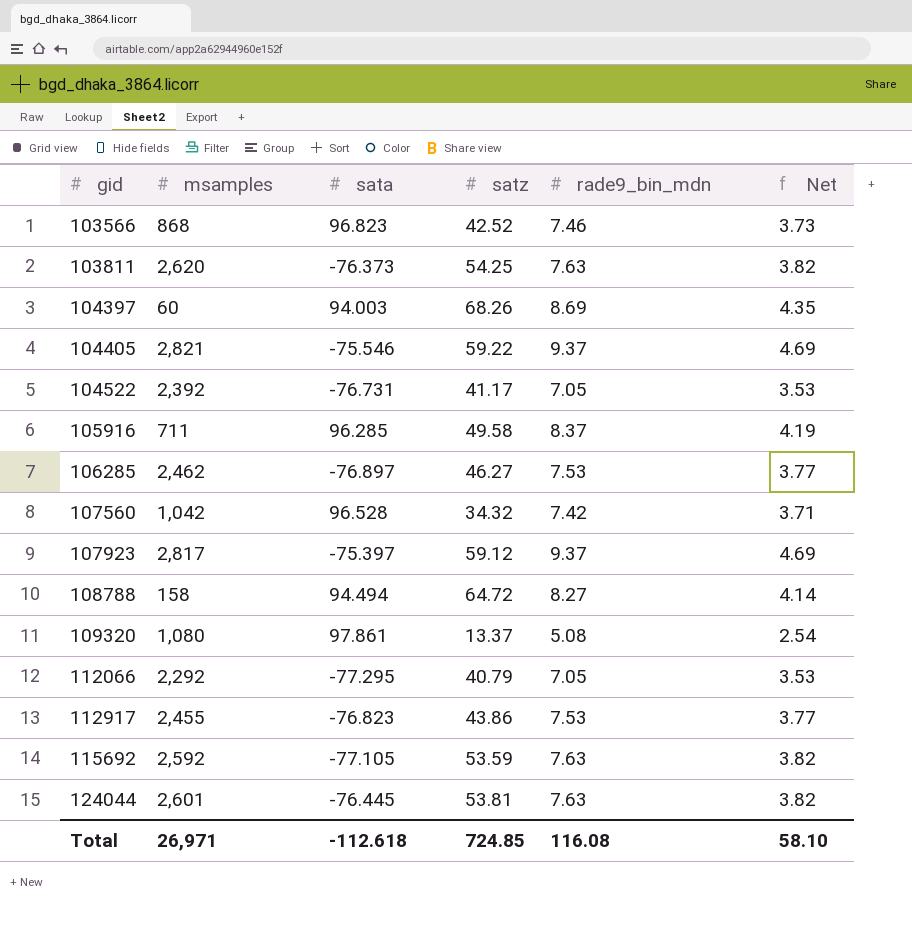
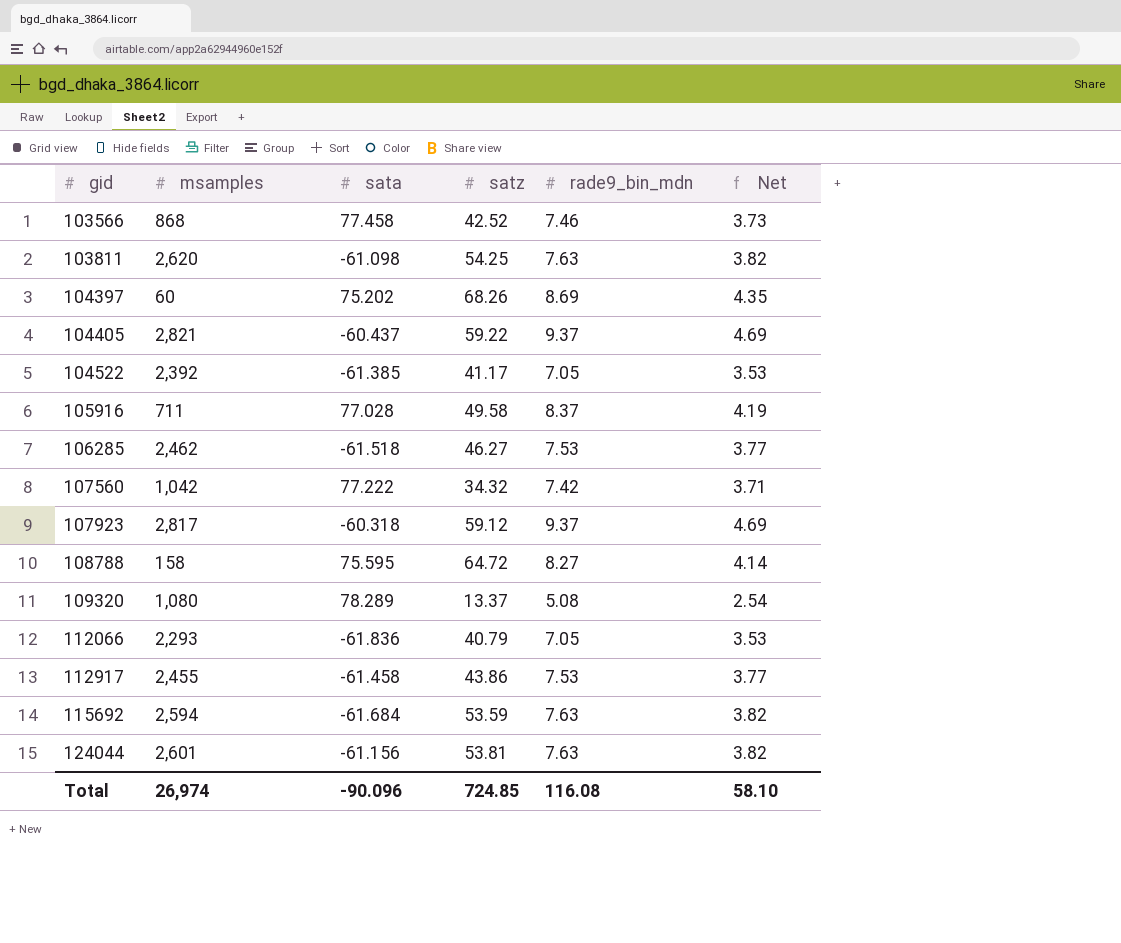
103566 | sata: 96.823 -> 77.458
103811 | sata: -76.373 -> -61.098
104397 | sata: 94.003 -> 75.202
104405 | sata: -75.546 -> -60.437
104522 | sata: -76.731 -> -61.385
105916 | sata: 96.285 -> 77.028
106285 | sata: -76.897 -> -61.518
107560 | sata: 96.528 -> 77.222
107923 | sata: -75.397 -> -60.318
108788 | sata: 94.494 -> 75.595
109320 | sata: 97.861 -> 78.289
112066 | msamples: 2,292 -> 2,293
112066 | sata: -77.295 -> -61.836
112917 | sata: -76.823 -> -61.458
115692 | msamples: 2,592 -> 2,594
115692 | sata: -77.105 -> -61.684
124044 | sata: -76.445 -> -61.156
Total | msamples: 26,971 -> 26,974
Total | sata: -112.618 -> -90.096

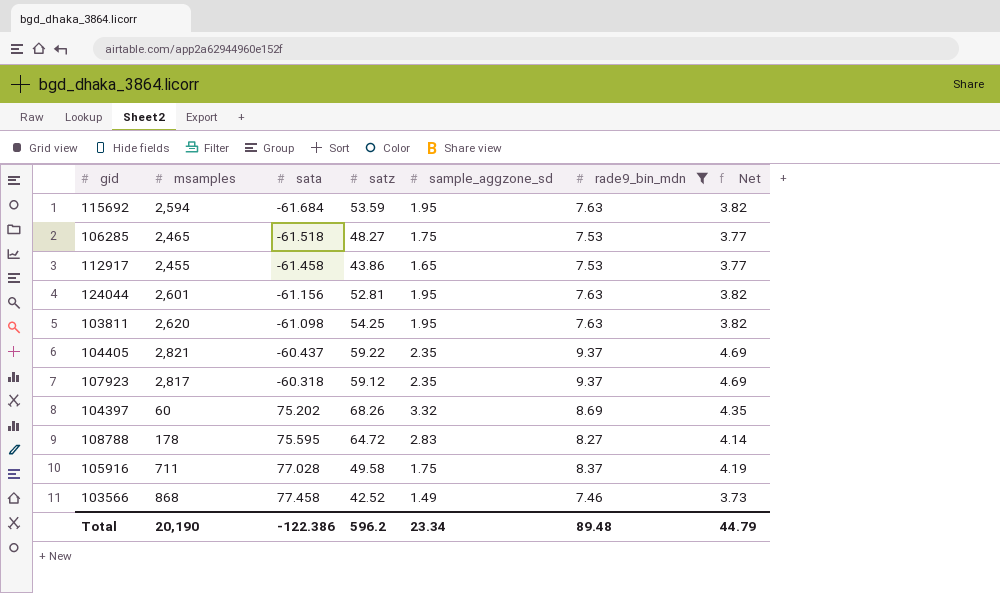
filter: none -> rade9_bin_mdn >= 7.46
row order: gid ascending -> sata ascending
column sample_aggzone_sd | position: none -> 5
106285 | msamples: 2,462 -> 2,465
106285 | satz: 46.27 -> 48.27
124044 | satz: 53.81 -> 52.81
108788 | msamples: 158 -> 178
Total | msamples: 26,974 -> 20,190
Total | sata: -90.096 -> -122.386
Total | satz: 724.85 -> 596.2
Total | rade9_bin_mdn: 116.08 -> 89.48
Total | Net: 58.10 -> 44.79

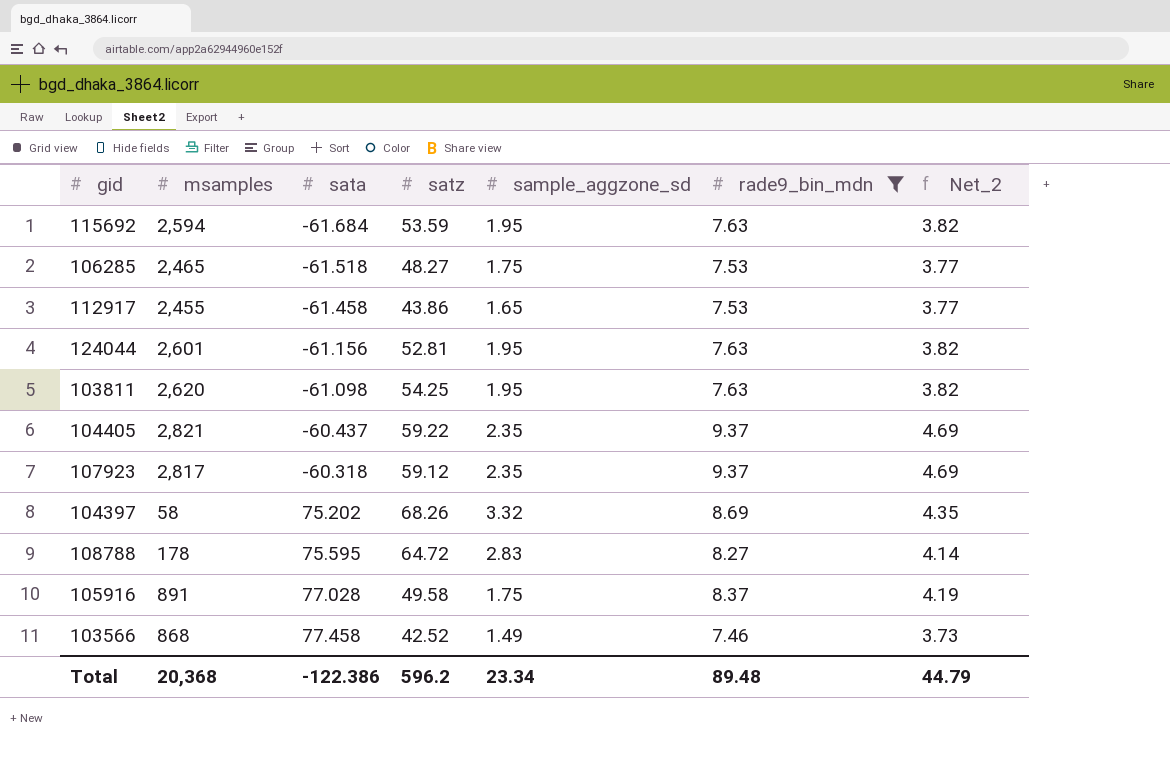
column name: Net -> Net_2
104397 | msamples: 60 -> 58
105916 | msamples: 711 -> 891
Total | msamples: 20,190 -> 20,368

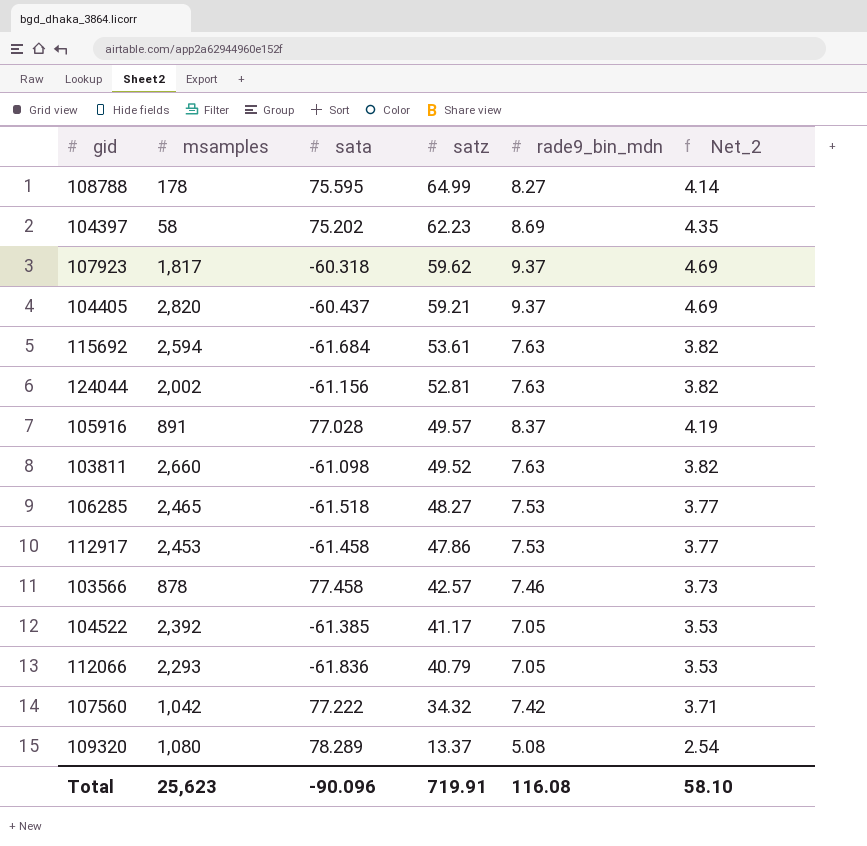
filter: rade9_bin_mdn >= 7.46 -> none
row order: sata ascending -> satz descending
column sample_aggzone_sd | position: 5 -> none
108788 | satz: 64.72 -> 64.99
104397 | satz: 68.26 -> 62.23
107923 | msamples: 2,817 -> 1,817
107923 | satz: 59.12 -> 59.62
104405 | msamples: 2,821 -> 2,820
104405 | satz: 59.22 -> 59.21
115692 | satz: 53.59 -> 53.61
124044 | msamples: 2,601 -> 2,002
105916 | satz: 49.58 -> 49.57
103811 | msamples: 2,620 -> 2,660
103811 | satz: 54.25 -> 49.52
112917 | msamples: 2,455 -> 2,453
112917 | satz: 43.86 -> 47.86
103566 | msamples: 868 -> 878
103566 | satz: 42.52 -> 42.57
Total | msamples: 20,368 -> 25,623
Total | sata: -122.386 -> -90.096
Total | satz: 596.2 -> 719.91
Total | rade9_bin_mdn: 89.48 -> 116.08
Total | Net_2: 44.79 -> 58.10

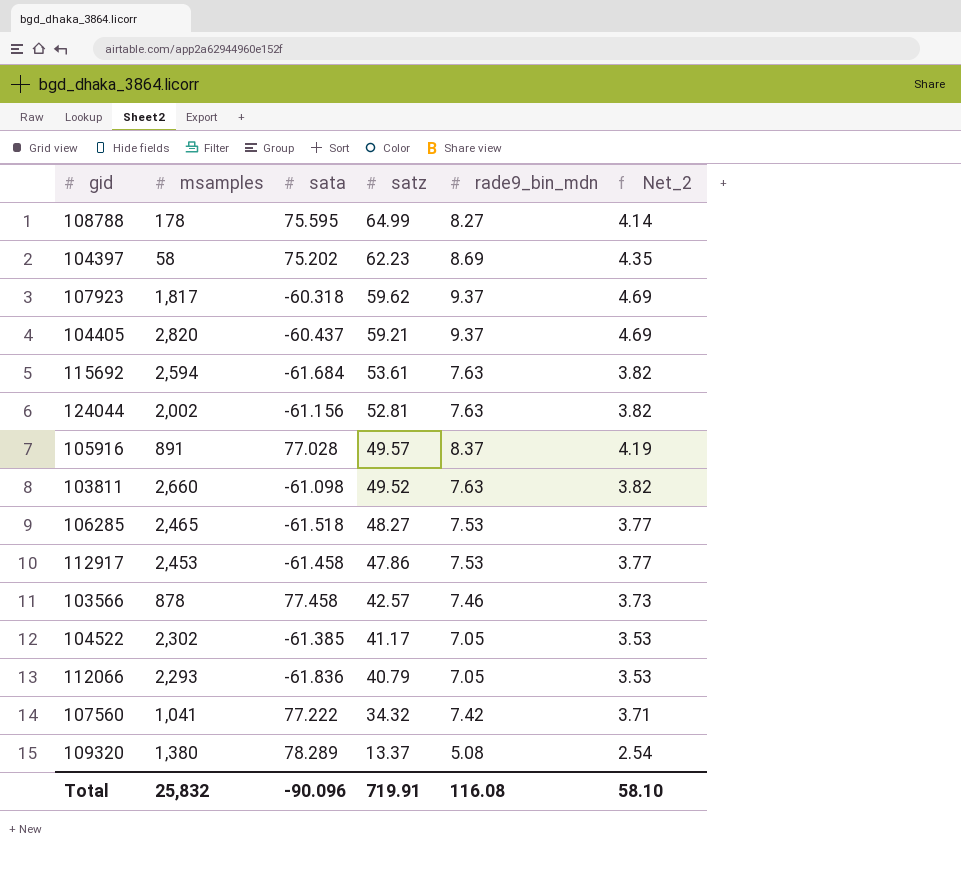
104522 | msamples: 2,392 -> 2,302
107560 | msamples: 1,042 -> 1,041
109320 | msamples: 1,080 -> 1,380
Total | msamples: 25,623 -> 25,832

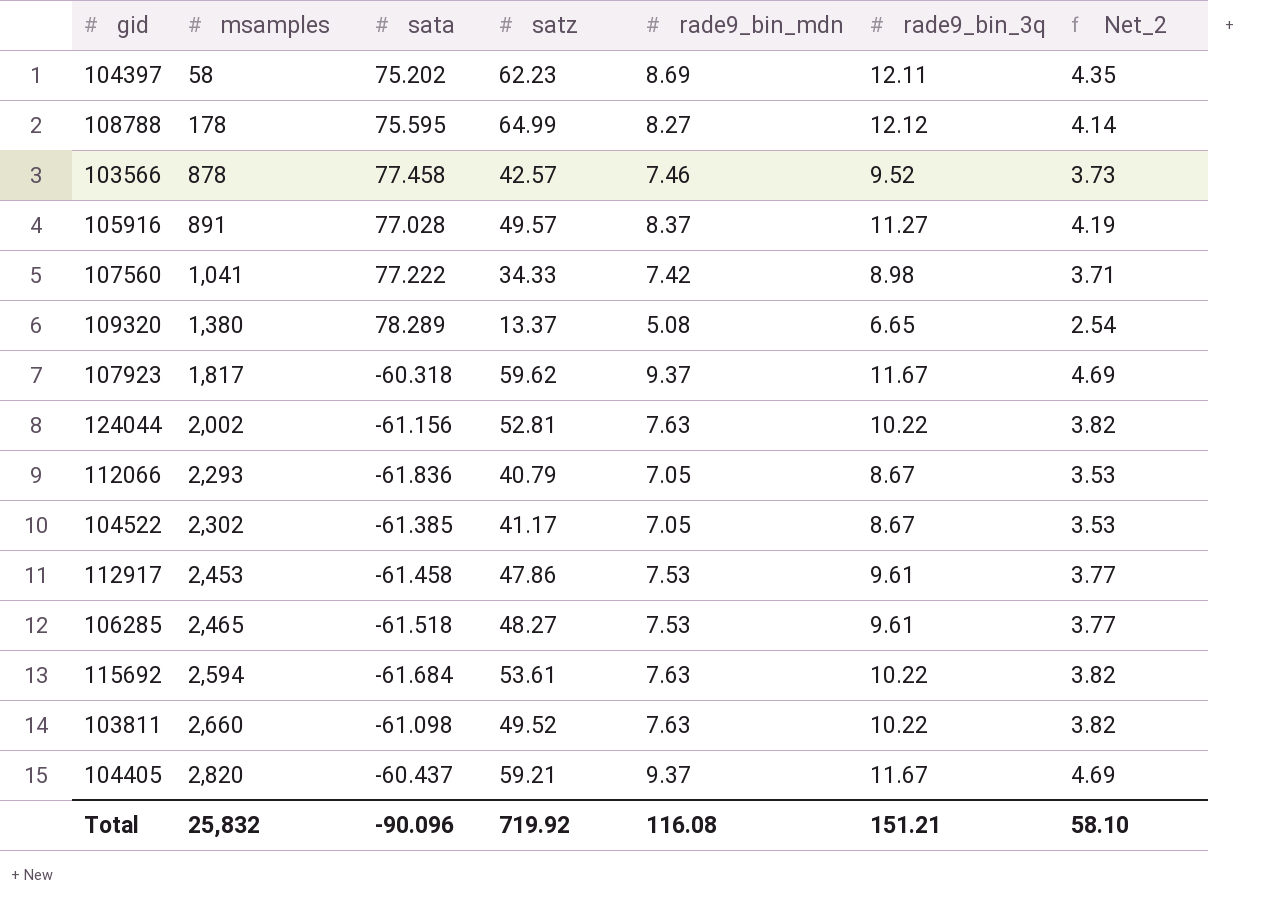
row order: satz descending -> msamples ascending
column rade9_bin_3q | position: none -> 6
107560 | satz: 34.32 -> 34.33
Total | satz: 719.91 -> 719.92

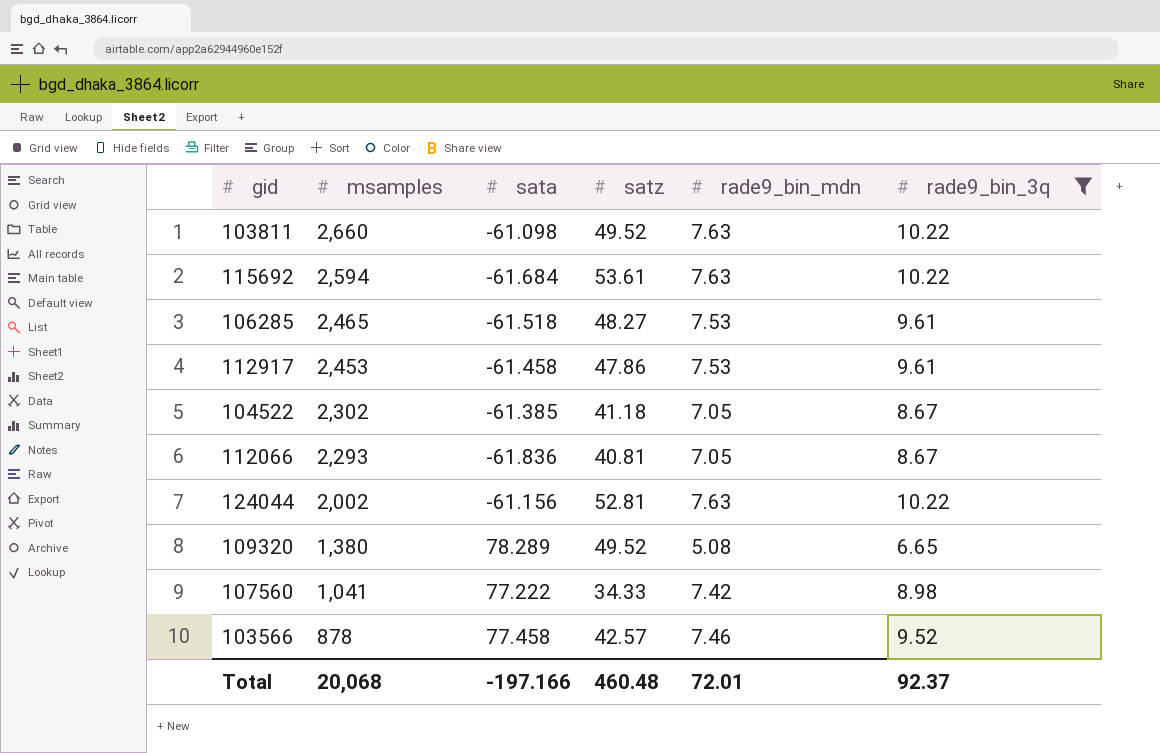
filter: none -> rade9_bin_3q <= 10.22
row order: msamples ascending -> msamples descending
column Net_2 | formula: [rade9_bin_mdn] * 0.5 -> none
104522 | satz: 41.17 -> 41.18
112066 | satz: 40.79 -> 40.81
109320 | satz: 13.37 -> 49.52
Total | msamples: 25,832 -> 20,068
Total | sata: -90.096 -> -197.166
Total | satz: 719.92 -> 460.48
Total | rade9_bin_mdn: 116.08 -> 72.01
Total | rade9_bin_3q: 151.21 -> 92.37

